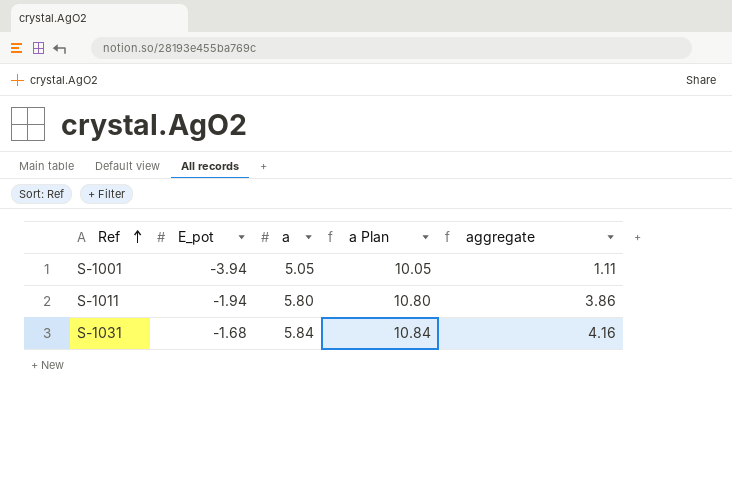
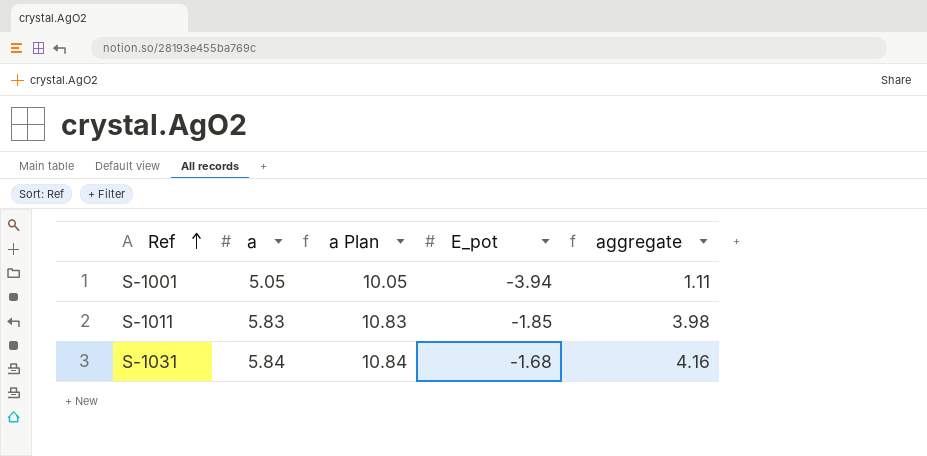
column E_pot | position: 2 -> 4
S-1011 | a: 5.80 -> 5.83
S-1011 | a Plan: 10.80 -> 10.83
S-1011 | E_pot: -1.94 -> -1.85
S-1011 | aggregate: 3.86 -> 3.98

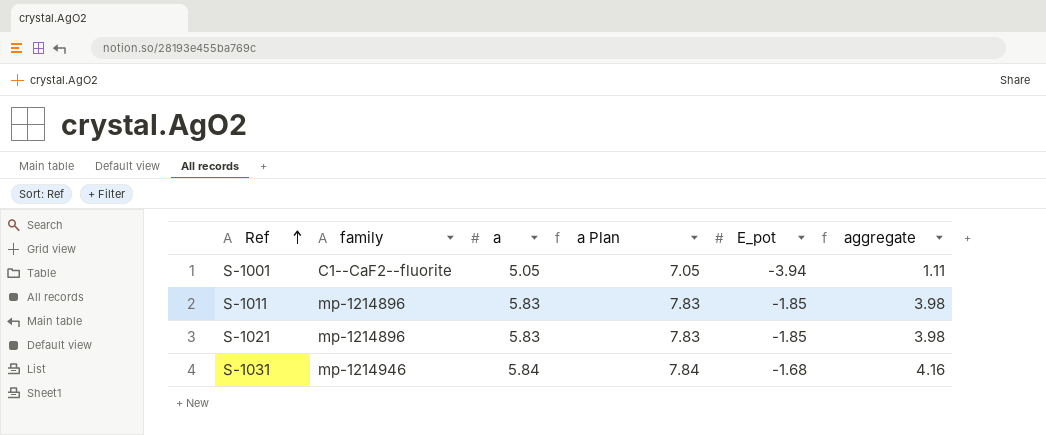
column family | position: none -> 2
column a Plan | formula: [a] + 5 -> [a] + 2
row S-1021: none -> mp-1214896 | 5.83 | 7.83 | -1.85 | 3.98

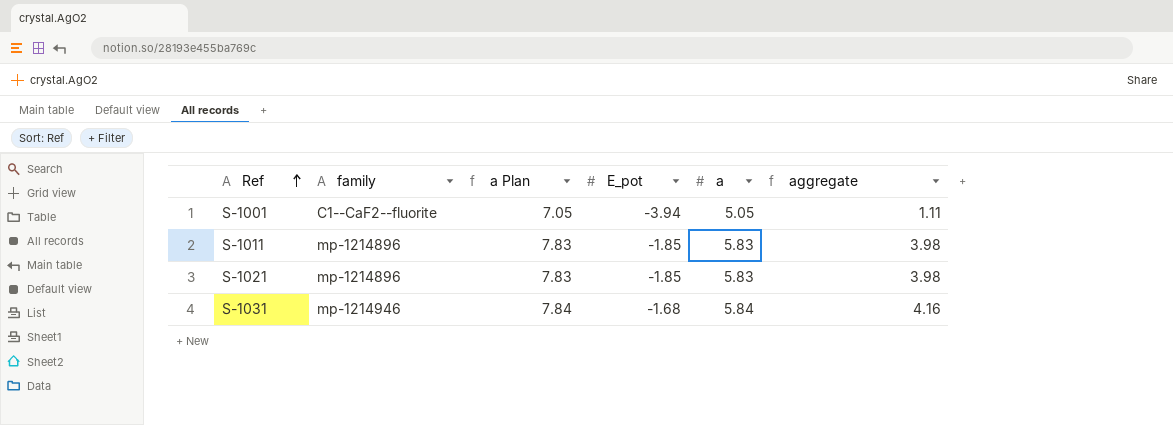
column a | position: 3 -> 5

